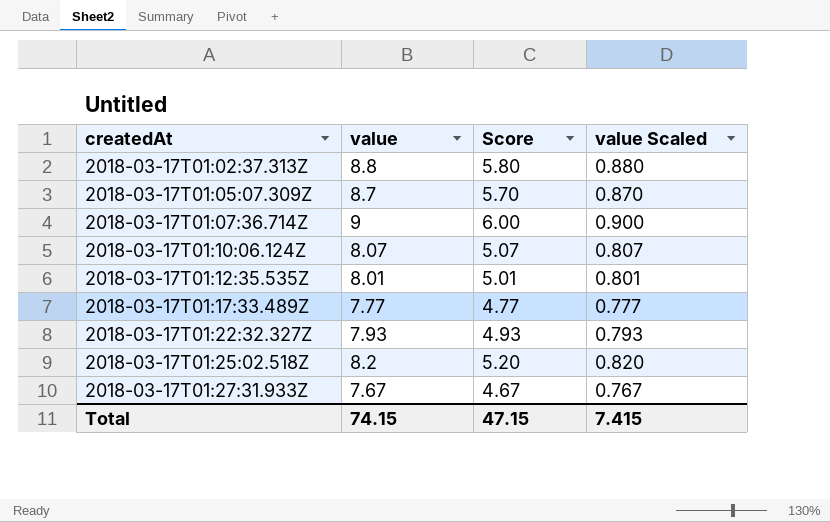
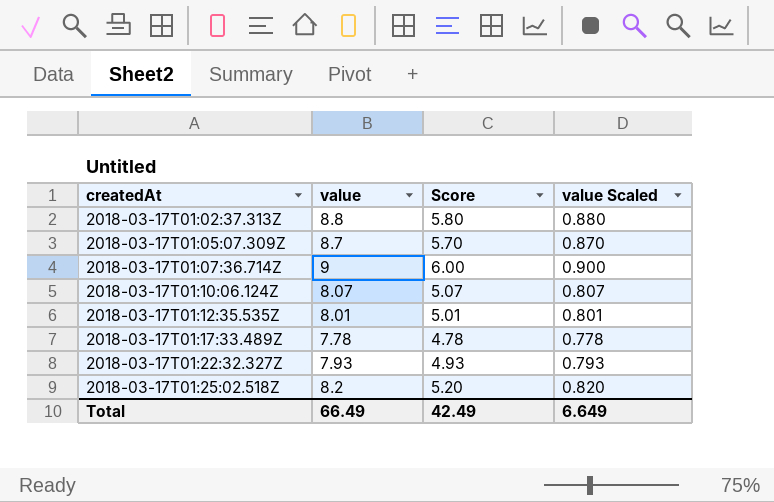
row 2018-03-17T01:27:31.933Z: 7.67 | 4.67 | 0.767 -> none
2018-03-17T01:17:33.489Z | value: 7.77 -> 7.78
2018-03-17T01:17:33.489Z | Score: 4.77 -> 4.78
2018-03-17T01:17:33.489Z | value Scaled: 0.777 -> 0.778
Total | value: 74.15 -> 66.49
Total | Score: 47.15 -> 42.49
Total | value Scaled: 7.415 -> 6.649

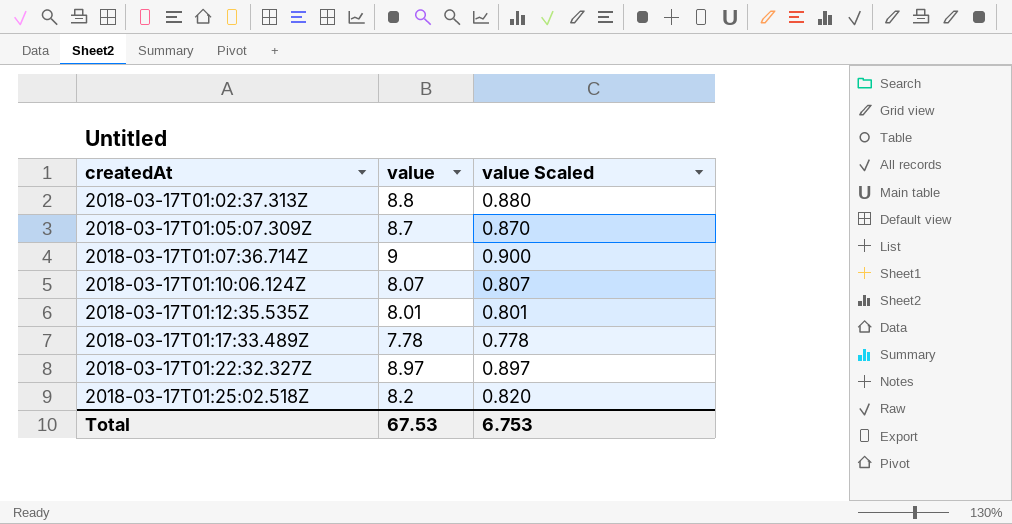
column Score | formula: [value] - 3 -> none
2018-03-17T01:22:32.327Z | value: 7.93 -> 8.97
2018-03-17T01:22:32.327Z | value Scaled: 0.793 -> 0.897
Total | value: 66.49 -> 67.53
Total | value Scaled: 6.649 -> 6.753

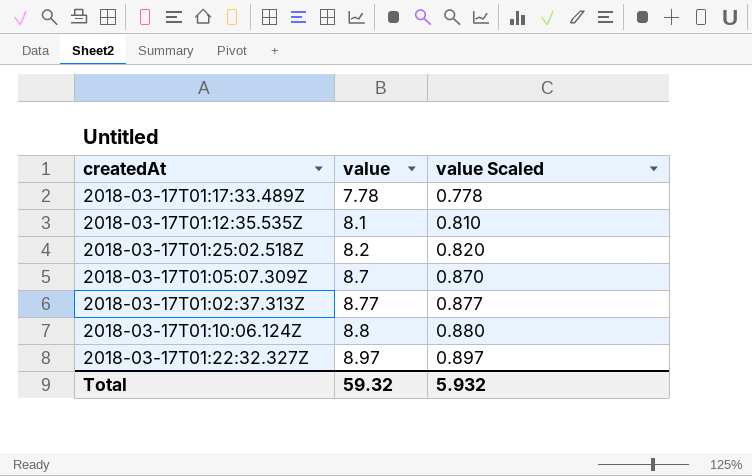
row order: createdAt ascending -> value ascending
row 2018-03-17T01:07:36.714Z: 9 | 0.900 -> none
2018-03-17T01:12:35.535Z | value: 8.01 -> 8.1
2018-03-17T01:12:35.535Z | value Scaled: 0.801 -> 0.810
2018-03-17T01:02:37.313Z | value: 8.8 -> 8.77
2018-03-17T01:02:37.313Z | value Scaled: 0.880 -> 0.877
2018-03-17T01:10:06.124Z | value: 8.07 -> 8.8
2018-03-17T01:10:06.124Z | value Scaled: 0.807 -> 0.880
Total | value: 67.53 -> 59.32
Total | value Scaled: 6.753 -> 5.932

